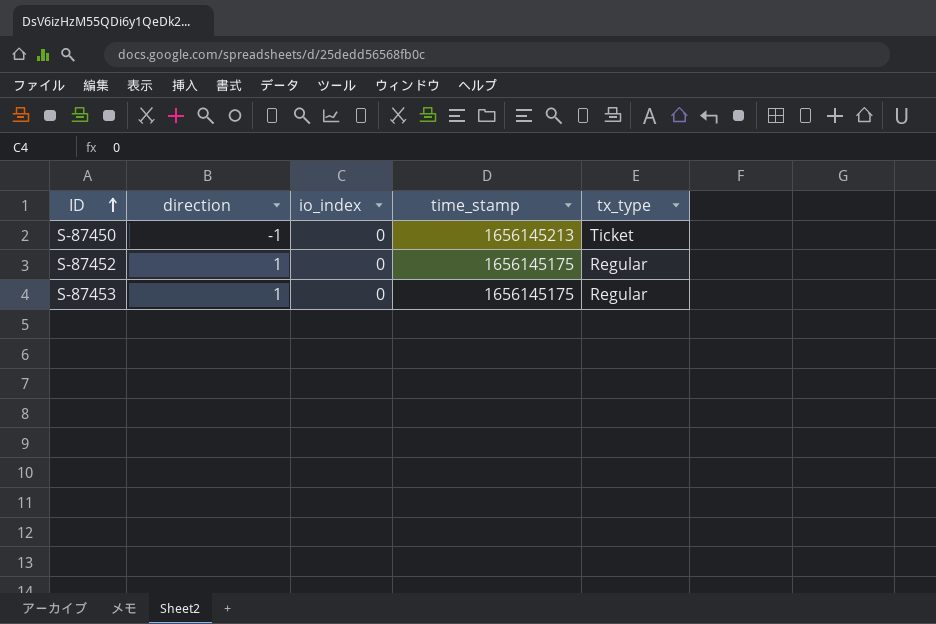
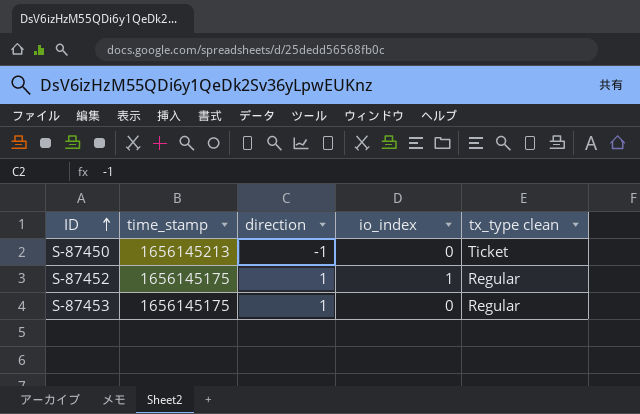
column time_stamp | position: 4 -> 2
column name: tx_type -> tx_type clean
S-87452 | io_index: 0 -> 1

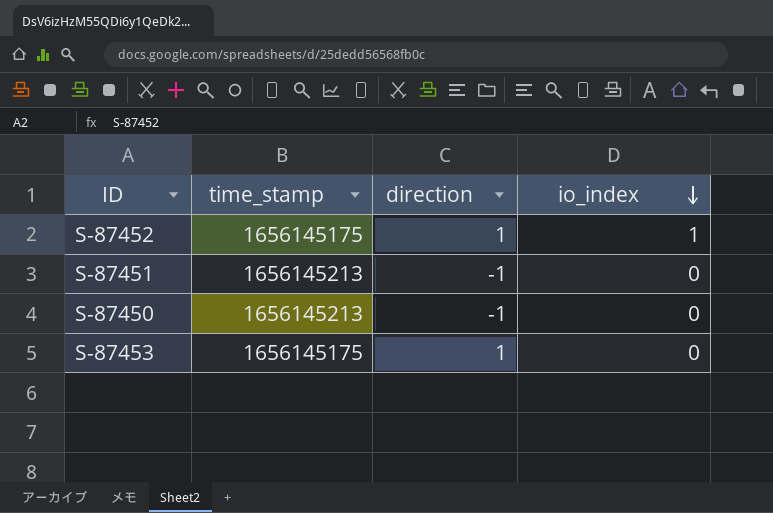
row order: ID ascending -> io_index descending
column tx_type clean | position: 5 -> none
row S-87451: none -> 1656145213 | -1 | 0

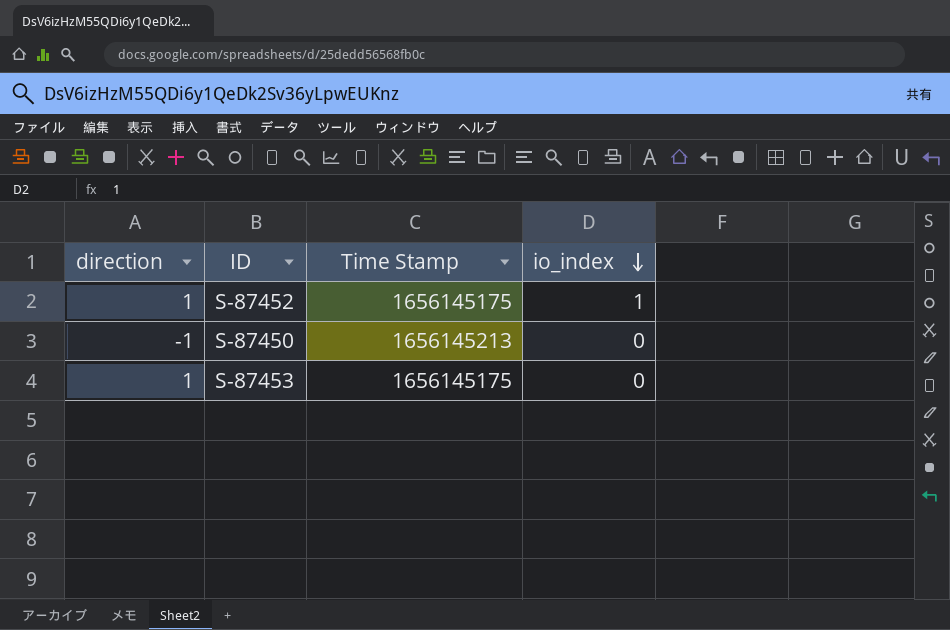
column direction | position: 3 -> 1
column name: time_stamp -> Time Stamp
row S-87451: 1656145213 | -1 | 0 -> none

